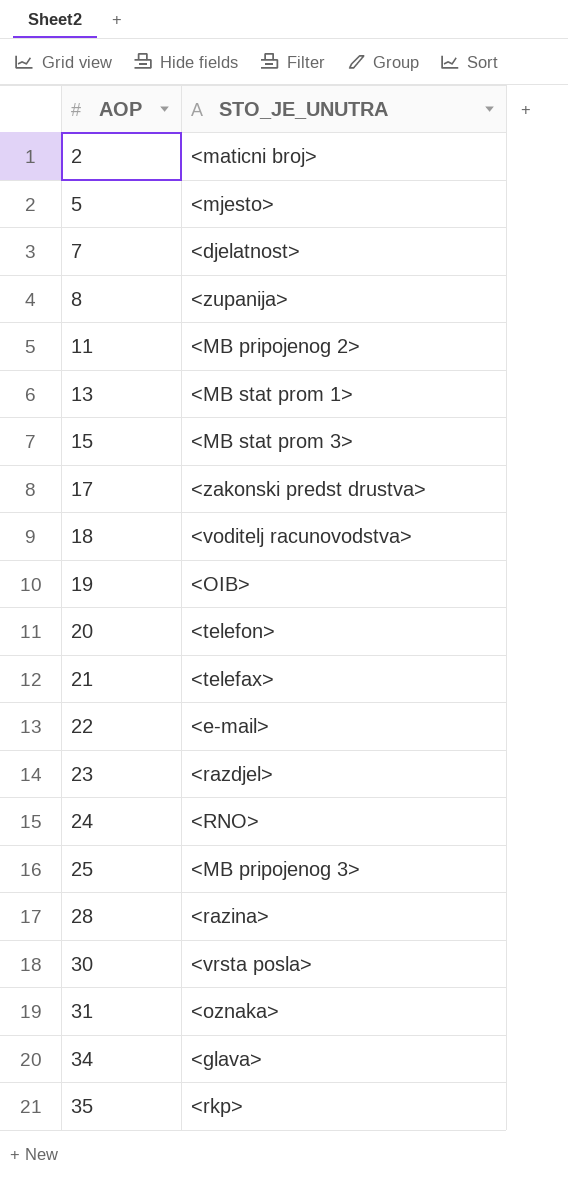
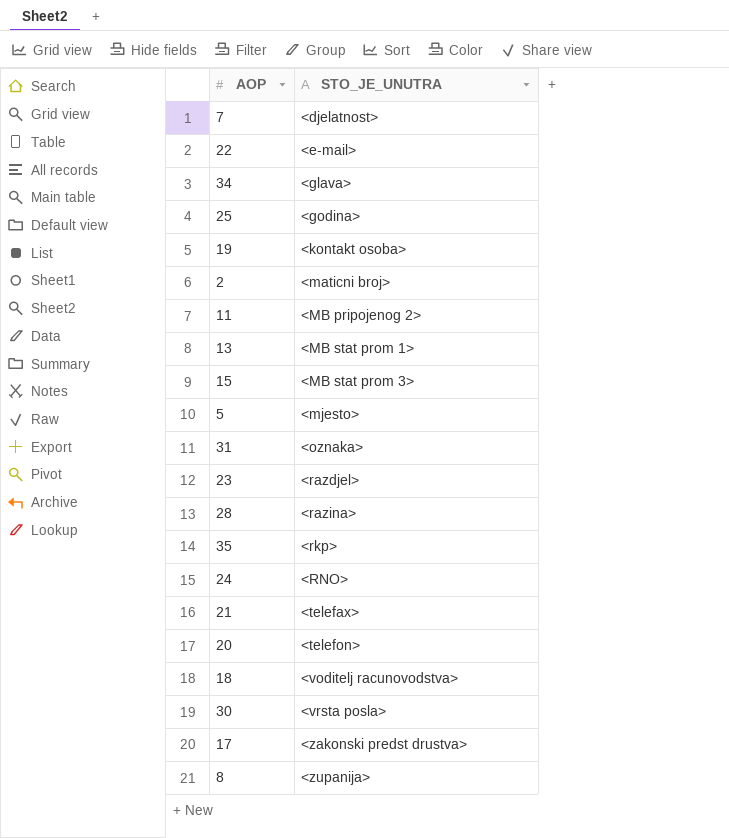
row order: AOP ascending -> STO_JE_UNUTRA ascending
25 | STO_JE_UNUTRA: <MB pripojenog 3> -> <godina>
19 | STO_JE_UNUTRA: <OIB> -> <kontakt osoba>

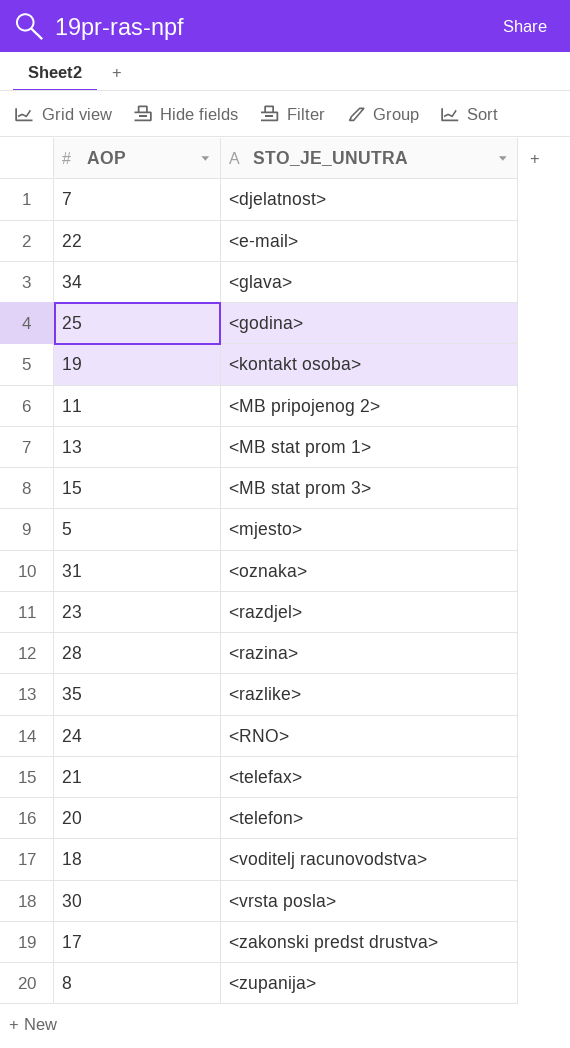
row 2: <maticni broj> -> none
35 | STO_JE_UNUTRA: <rkp> -> <razlike>

